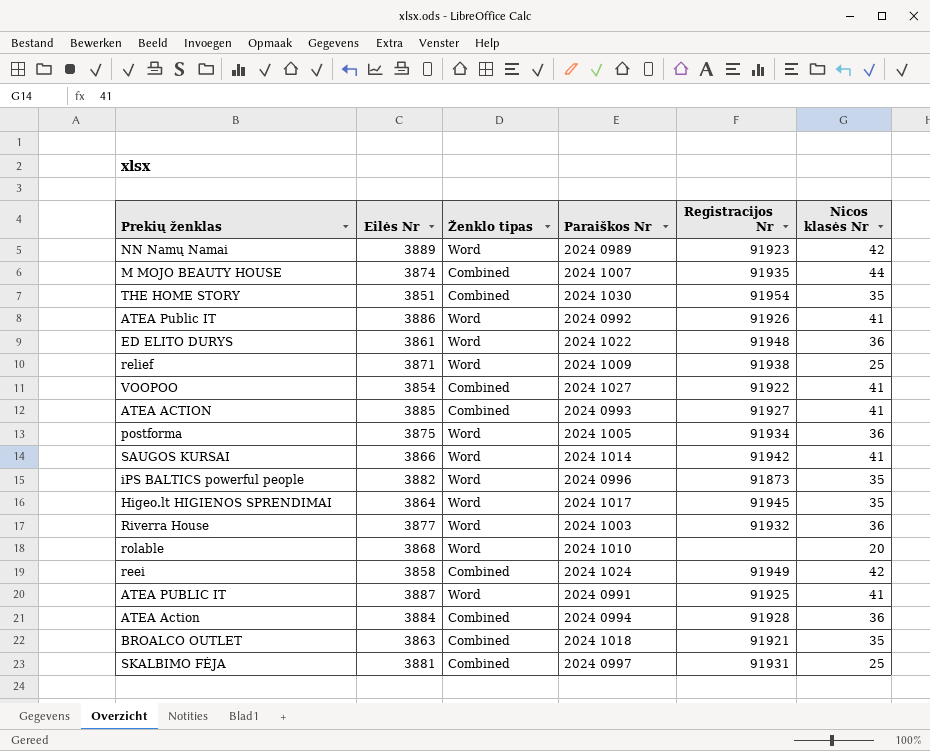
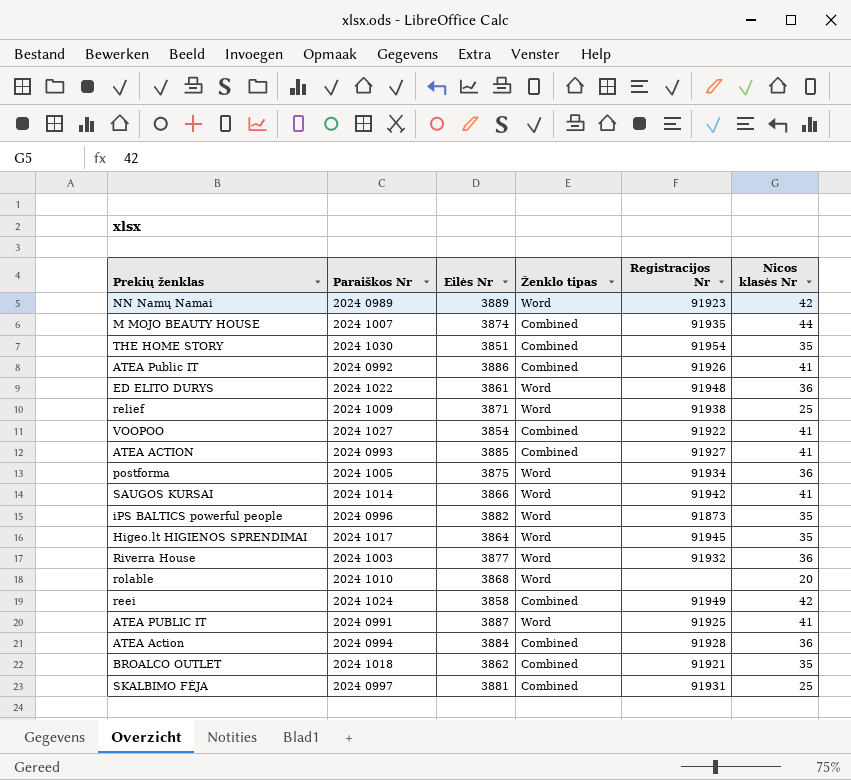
column Paraiškos Nr | position: 4 -> 2
ATEA Public IT | Ženklo tipas: Word -> Combined
BROALCO OUTLET | Eilės Nr: 3863 -> 3862

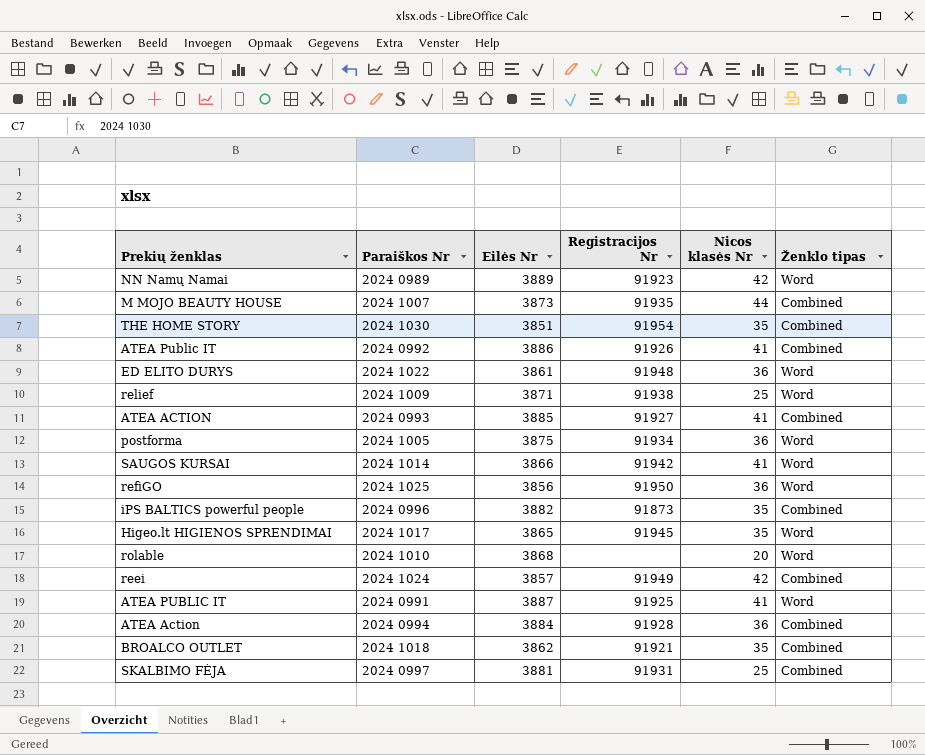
column Ženklo tipas | position: 4 -> 6
row VOOPOO: 2024 1027 | 3854 | Combined | 91922 | 41 -> none
row Riverra House: 2024 1003 | 3877 | Word | 91932 | 36 -> none
M MOJO BEAUTY HOUSE | Eilės Nr: 3874 -> 3873
row refiGO: none -> 2024 1025 | 3856 | 91950 | 36 | Word
iPS BALTICS powerful people | Ženklo tipas: Word -> Combined
Higeo.lt HIGIENOS SPRENDIMAI | Eilės Nr: 3864 -> 3865
reei | Eilės Nr: 3858 -> 3857

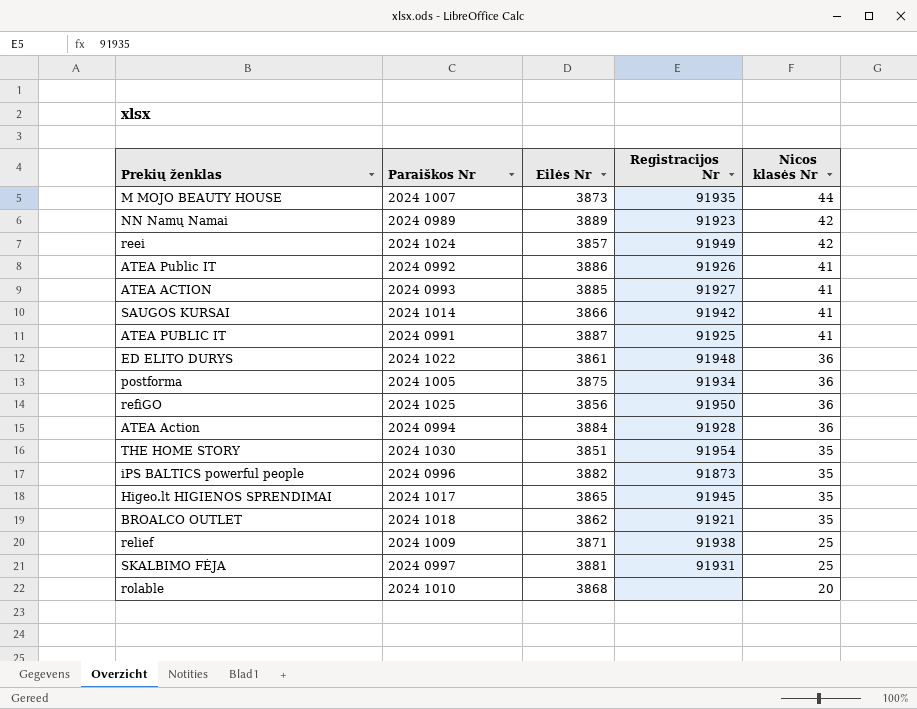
row order: none -> Nicos klasės Nr descending
column Ženklo tipas | position: 6 -> none

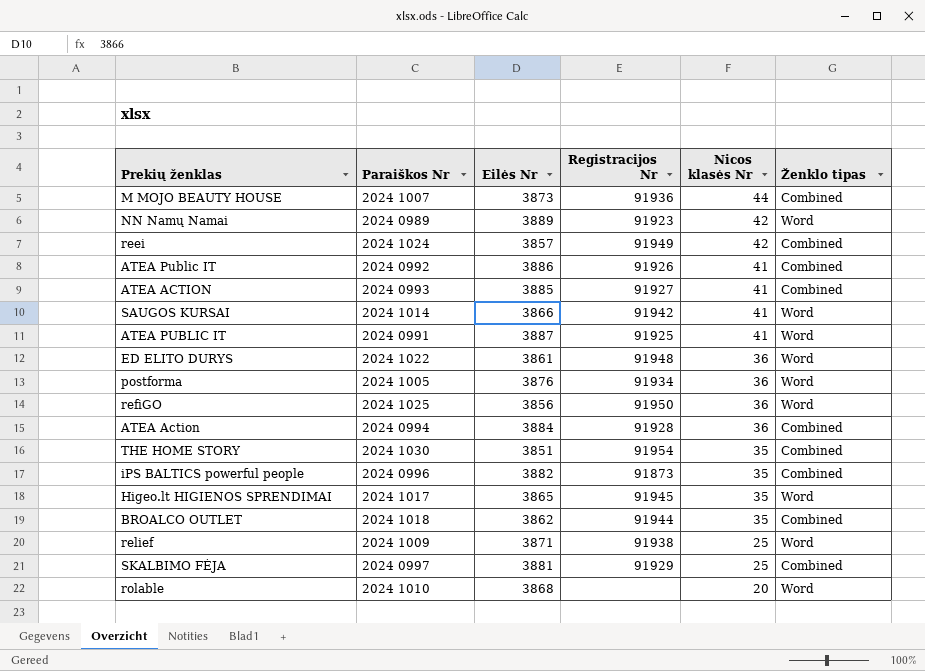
column Ženklo tipas | position: none -> 6
M MOJO BEAUTY HOUSE | Registracijos Nr: 91935 -> 91936
postforma | Eilės Nr: 3875 -> 3876
BROALCO OUTLET | Registracijos Nr: 91921 -> 91944
SKALBIMO FĖJA | Registracijos Nr: 91931 -> 91929

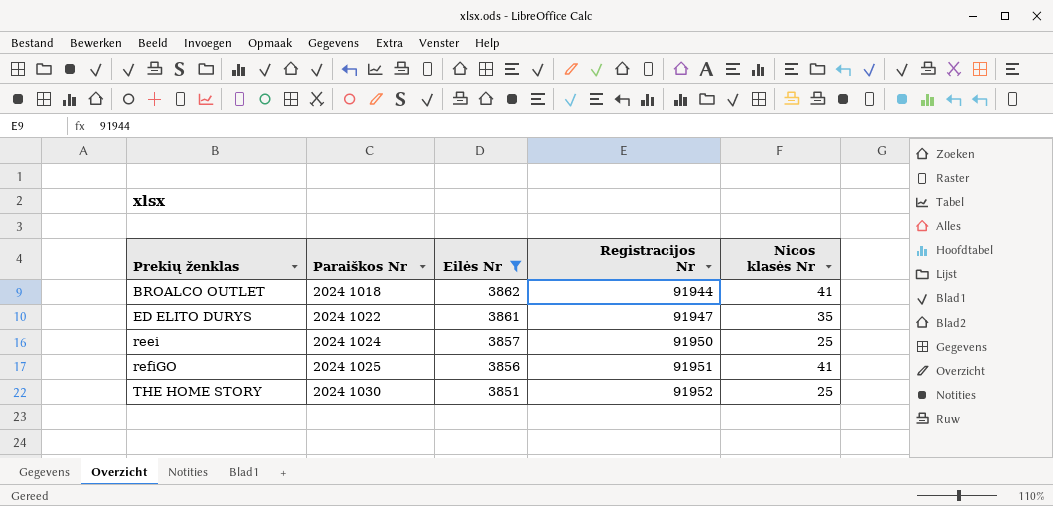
filter: none -> Eilės Nr <= 3862
row order: Nicos klasės Nr descending -> Prekių ženklas ascending
column Ženklo tipas | position: 6 -> none
BROALCO OUTLET | Nicos klasės Nr: 35 -> 41
ED ELITO DURYS | Registracijos Nr: 91948 -> 91947
ED ELITO DURYS | Nicos klasės Nr: 36 -> 35
reei | Registracijos Nr: 91949 -> 91950
reei | Nicos klasės Nr: 42 -> 25
refiGO | Registracijos Nr: 91950 -> 91951
refiGO | Nicos klasės Nr: 36 -> 41
THE HOME STORY | Registracijos Nr: 91954 -> 91952
THE HOME STORY | Nicos klasės Nr: 35 -> 25

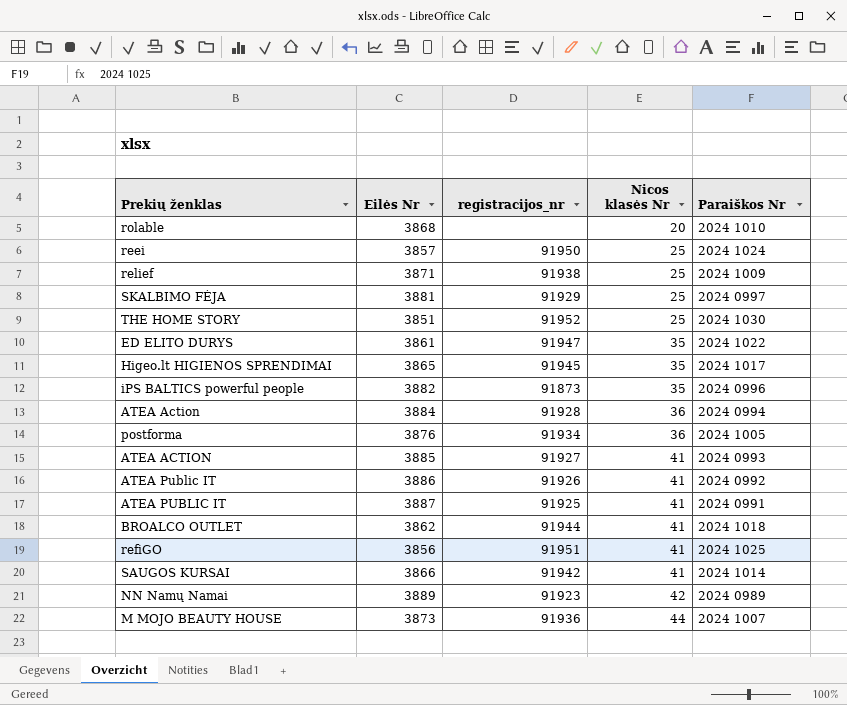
filter: Eilės Nr <= 3862 -> none
row order: Prekių ženklas ascending -> Nicos klasės Nr ascending
column name: Registracijos Nr -> registracijos_nr
column Paraiškos Nr | position: 2 -> 5

